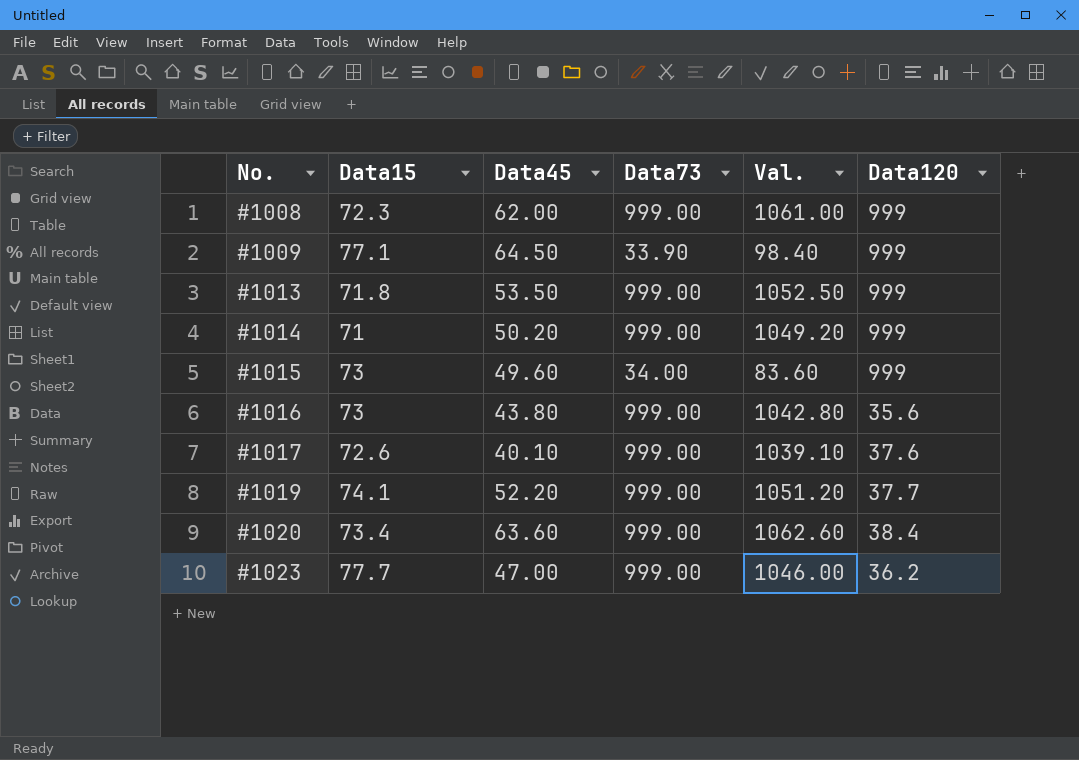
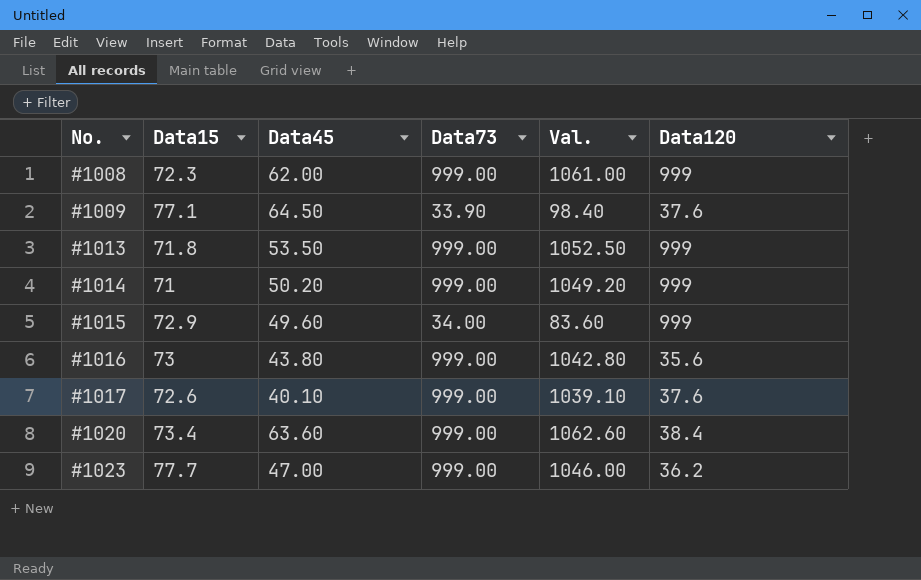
row #1019: 74.1 | 52.20 | 999.00 | 1051.20 | 37.7 -> none
#1009 | Data120: 999 -> 37.6
#1015 | Data15: 73 -> 72.9

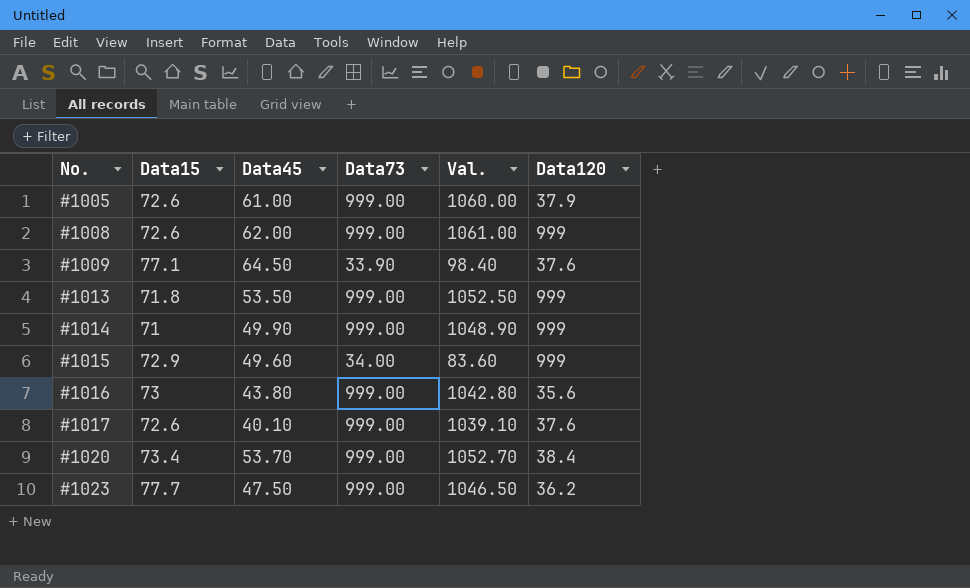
row #1005: none -> 72.6 | 61.00 | 999.00 | 1060.00 | 37.9
#1008 | Data15: 72.3 -> 72.6
#1014 | Data45: 50.20 -> 49.90
#1014 | Val.: 1049.20 -> 1048.90
#1020 | Data45: 63.60 -> 53.70
#1020 | Val.: 1062.60 -> 1052.70
#1023 | Data45: 47.00 -> 47.50
#1023 | Val.: 1046.00 -> 1046.50

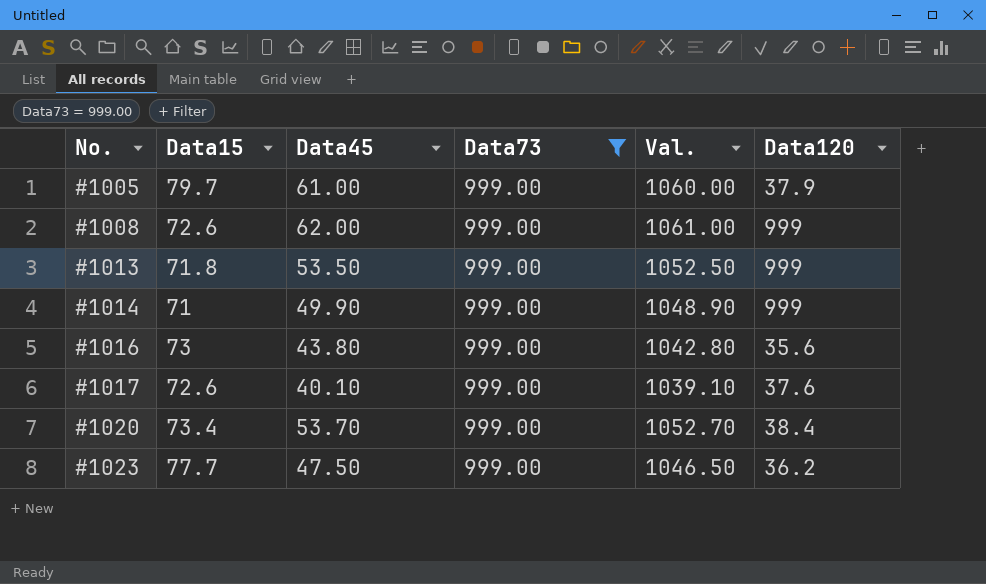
filter: none -> Data73 = 999.00
#1005 | Data15: 72.6 -> 79.7

